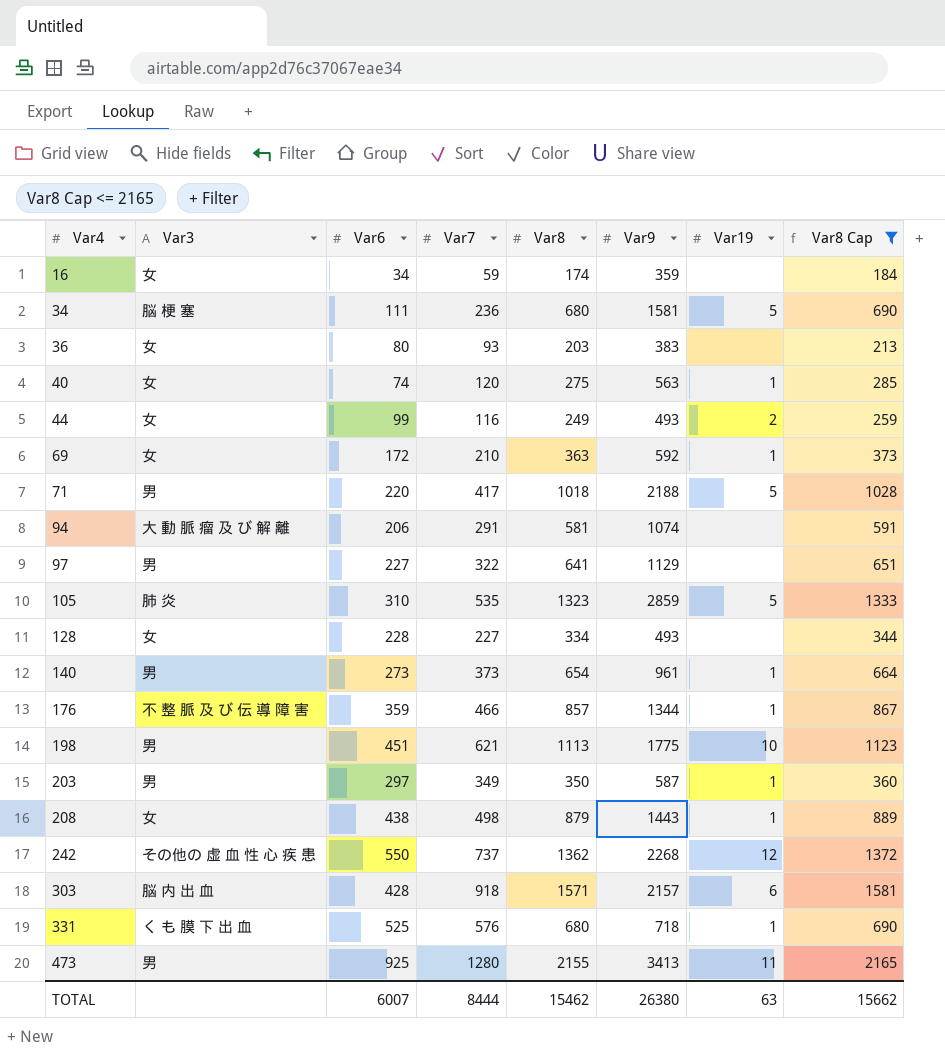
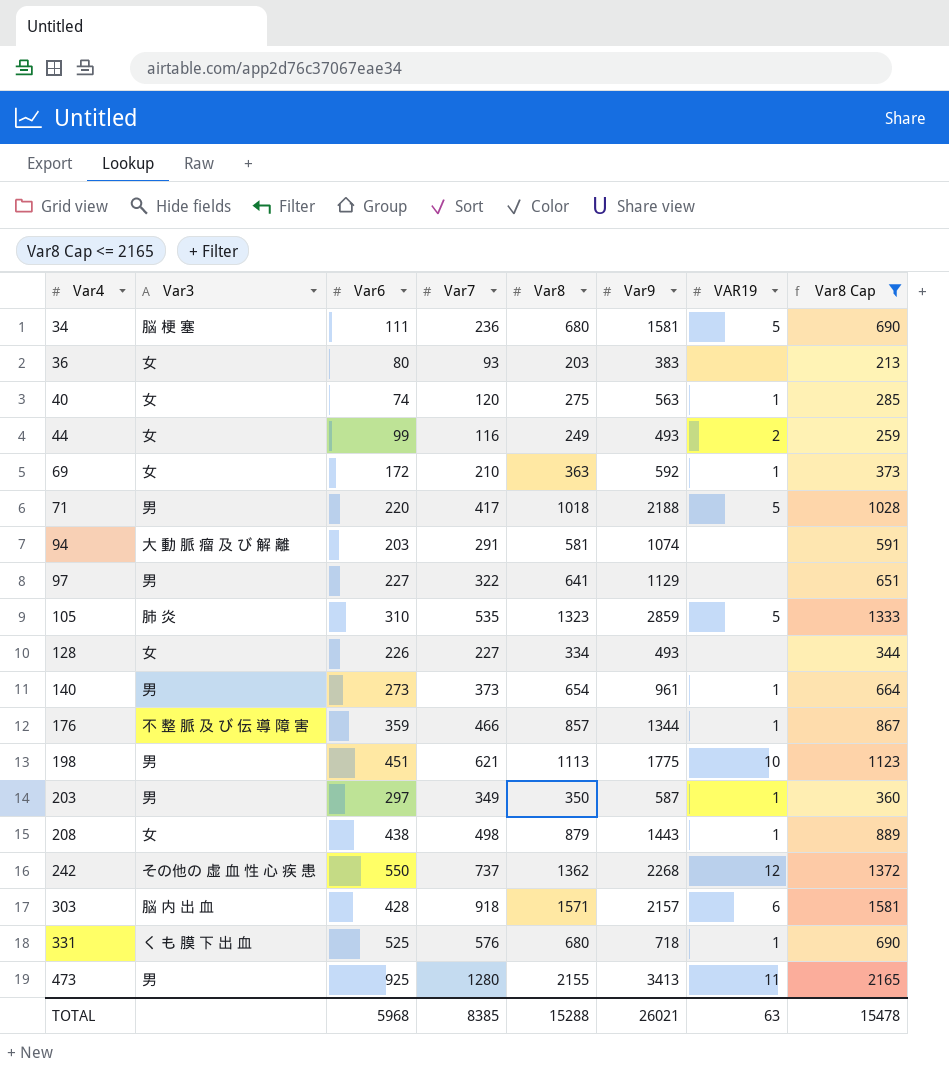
column name: Var19 -> VAR19
row 16: 女 | 34 | 59 | 174 | 359 | none | 184 -> none
94 | Var6: 206 -> 203
128 | Var6: 228 -> 226
TOTAL | Var6: 6007 -> 5968
TOTAL | Var7: 8444 -> 8385
TOTAL | Var8: 15462 -> 15288
TOTAL | Var9: 26380 -> 26021
TOTAL | Var8 Cap: 15662 -> 15478

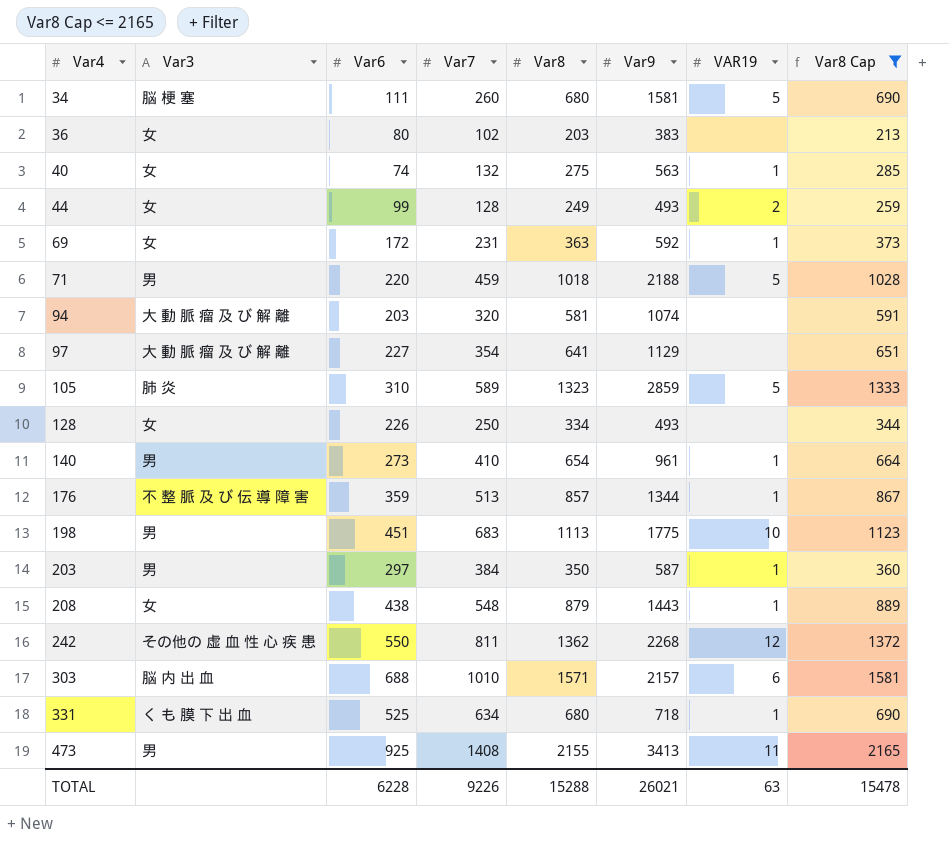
34 | Var7: 236 -> 260
36 | Var7: 93 -> 102
40 | Var7: 120 -> 132
44 | Var7: 116 -> 128
69 | Var7: 210 -> 231
71 | Var7: 417 -> 459
94 | Var7: 291 -> 320
97 | Var3: 男 -> 大 動 脈 瘤 及 び 解 離
97 | Var7: 322 -> 354
105 | Var7: 535 -> 589
128 | Var7: 227 -> 250
140 | Var7: 373 -> 410
176 | Var7: 466 -> 513
198 | Var7: 621 -> 683
203 | Var7: 349 -> 384
208 | Var7: 498 -> 548
242 | Var7: 737 -> 811
303 | Var6: 428 -> 688
303 | Var7: 918 -> 1010
331 | Var7: 576 -> 634
473 | Var7: 1280 -> 1408
TOTAL | Var6: 5968 -> 6228
TOTAL | Var7: 8385 -> 9226

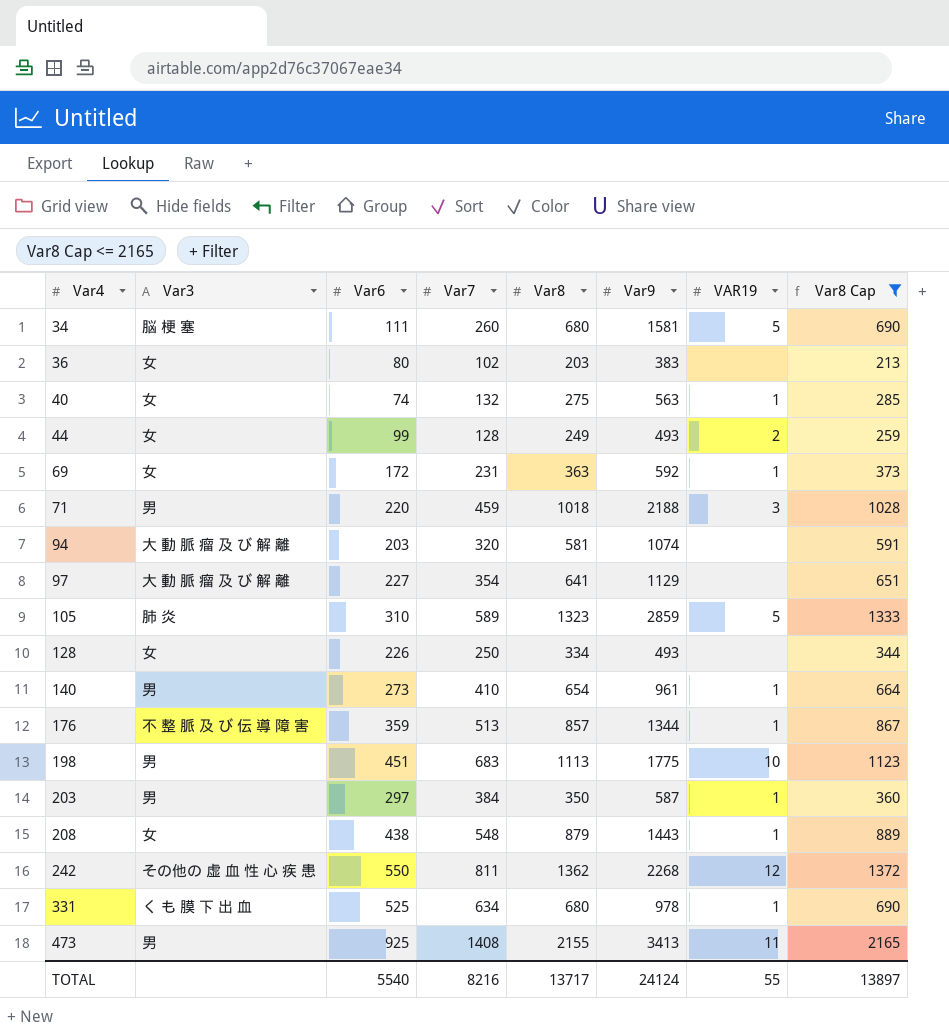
row 303: 脳 内 出 血 | 688 | 1010 | 1571 | 2157 | 6 | 1581 -> none
71 | VAR19: 5 -> 3
331 | Var9: 718 -> 978
TOTAL | Var6: 6228 -> 5540
TOTAL | Var7: 9226 -> 8216
TOTAL | Var8: 15288 -> 13717
TOTAL | Var9: 26021 -> 24124
TOTAL | VAR19: 63 -> 55
TOTAL | Var8 Cap: 15478 -> 13897

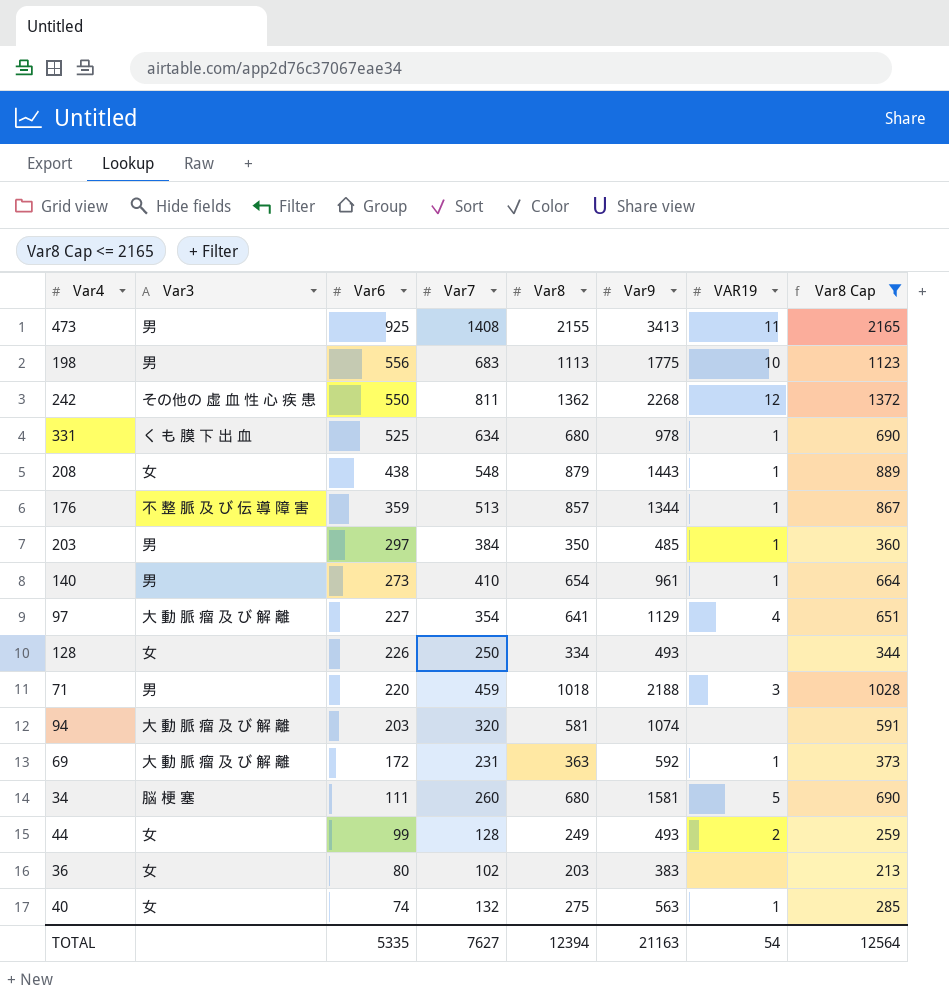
row order: Var4 ascending -> Var6 descending
row 105: 肺 炎 | 310 | 589 | 1323 | 2859 | 5 | 1333 -> none
198 | Var6: 451 -> 556
203 | Var9: 587 -> 485
97 | VAR19: none -> 4
69 | Var3: 女 -> 大 動 脈 瘤 及 び 解 離
TOTAL | Var6: 5540 -> 5335
TOTAL | Var7: 8216 -> 7627
TOTAL | Var8: 13717 -> 12394
TOTAL | Var9: 24124 -> 21163
TOTAL | VAR19: 55 -> 54
TOTAL | Var8 Cap: 13897 -> 12564

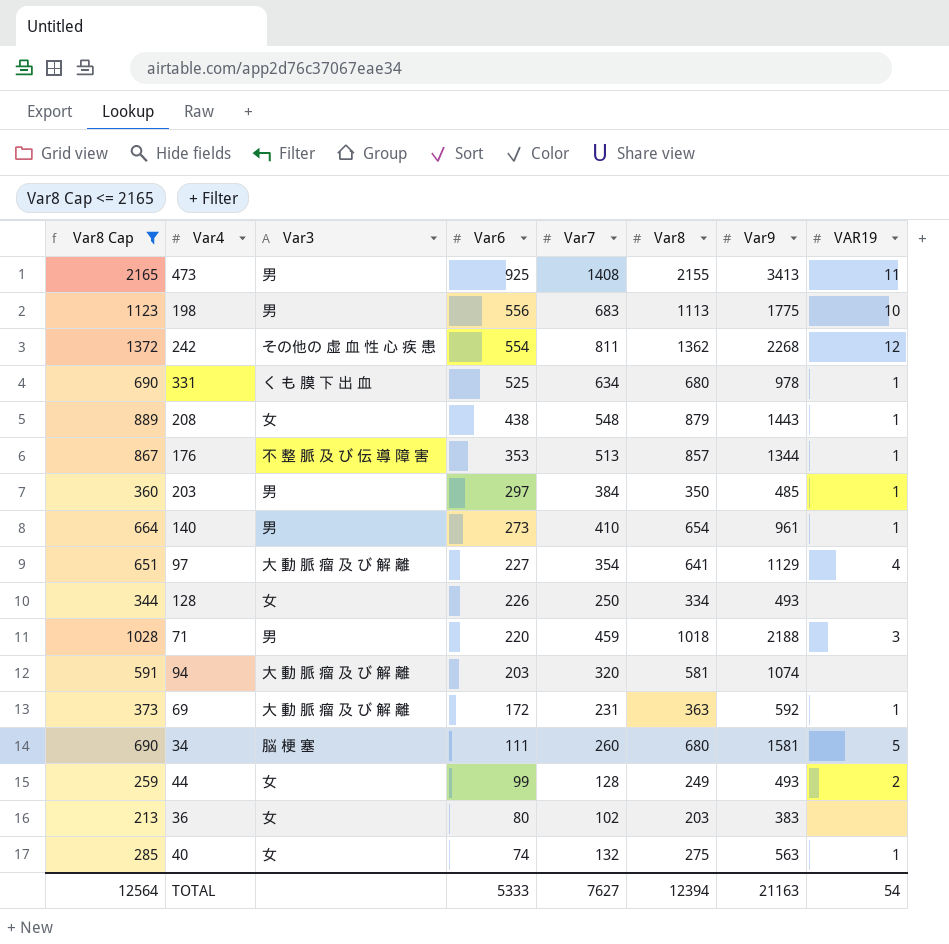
column Var8 Cap | position: 8 -> 1
242 | Var6: 550 -> 554
176 | Var6: 359 -> 353
TOTAL | Var6: 5335 -> 5333

